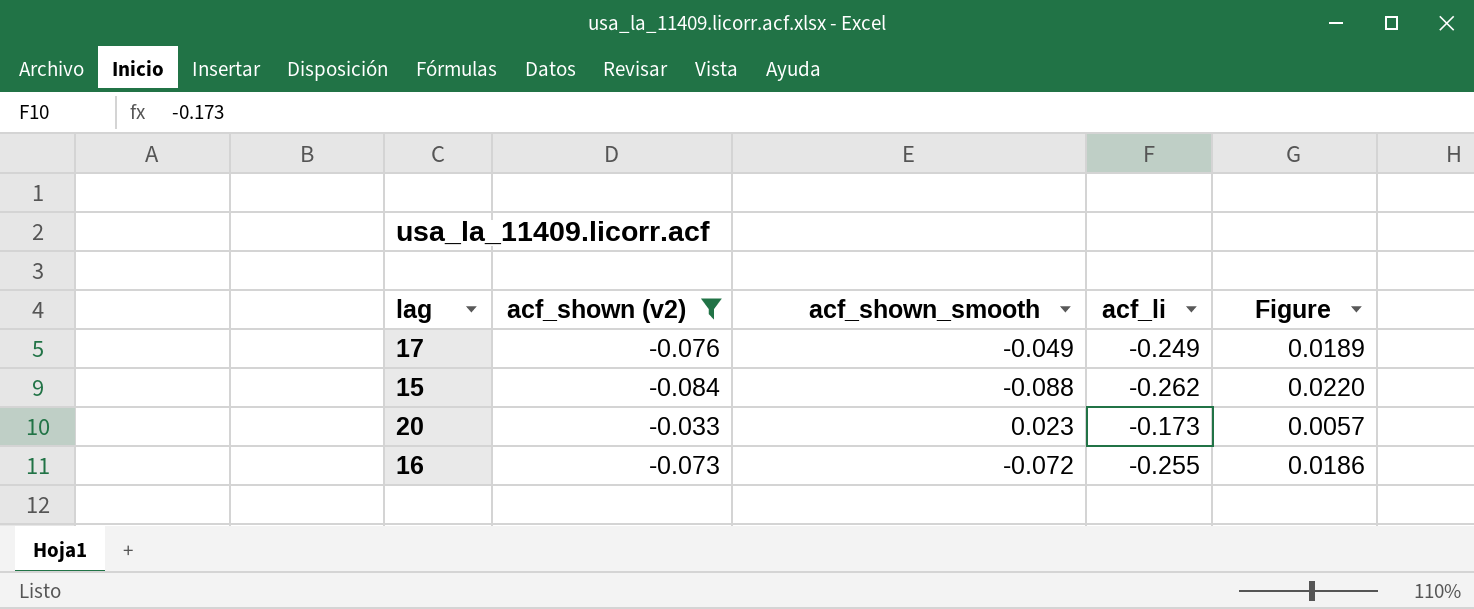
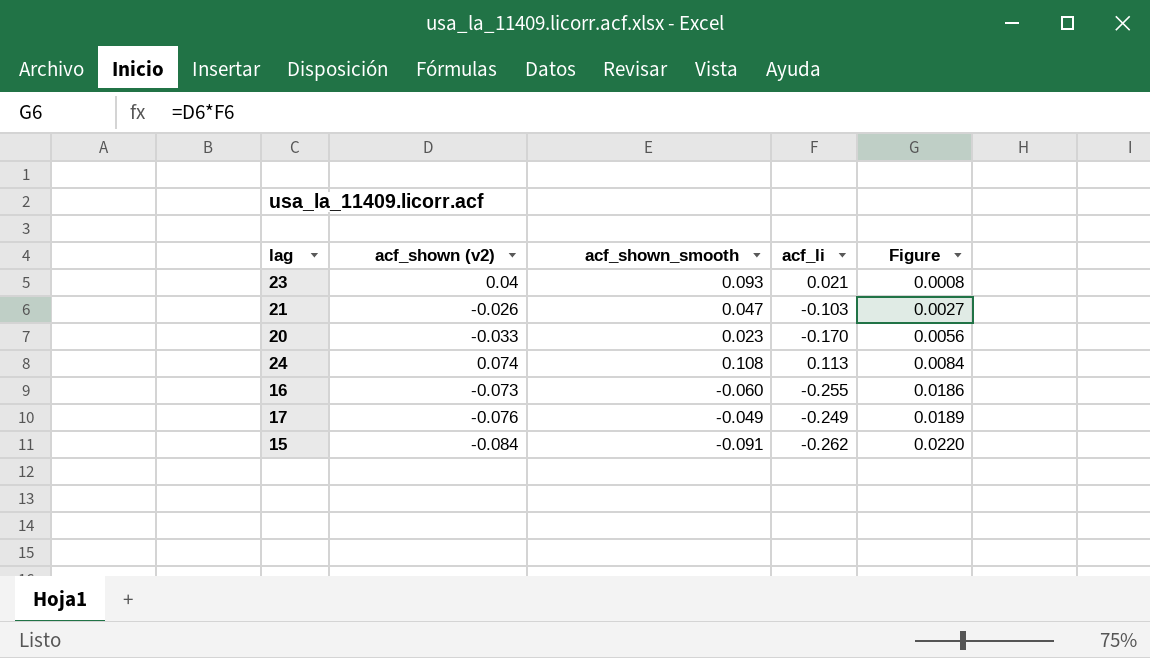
filter: acf_shown (v2) <= -0.033 -> none
row order: none -> Figure ascending
20 | acf_li: -0.173 -> -0.170
20 | Figure: 0.0057 -> 0.0056
16 | acf_shown_smooth: -0.072 -> -0.060
15 | acf_shown_smooth: -0.088 -> -0.091

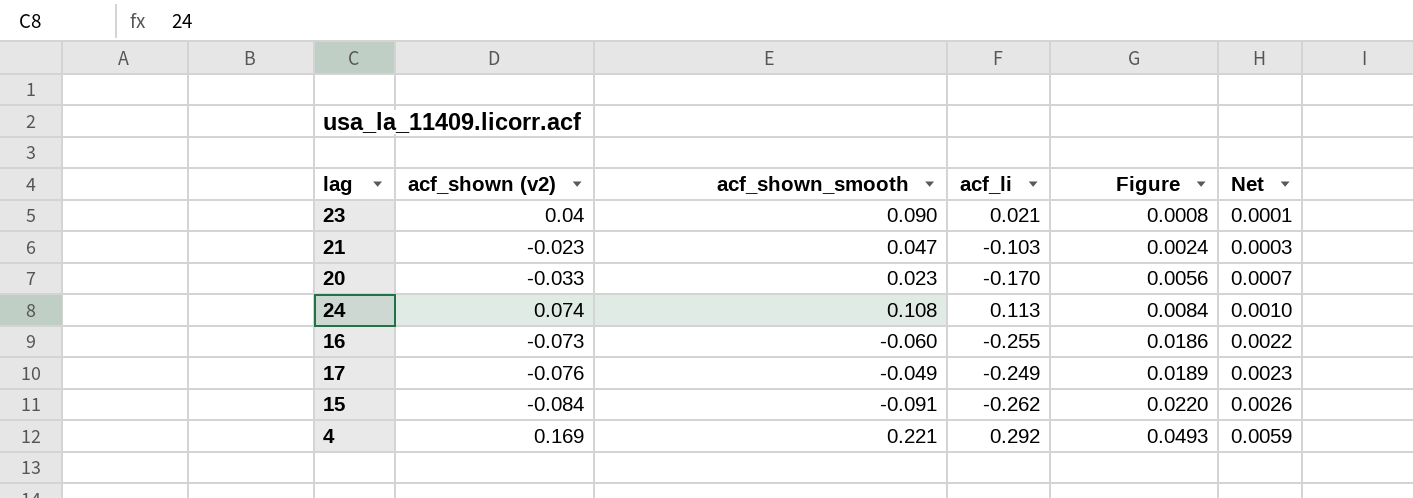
column Net | formula: none -> [Figure] * 0.12
23 | acf_shown_smooth: 0.093 -> 0.090
21 | acf_shown (v2): -0.026 -> -0.023
21 | Figure: 0.0027 -> 0.0024
row 4: none -> 0.169 | 0.221 | 0.292 | 0.0493 | 0.0059

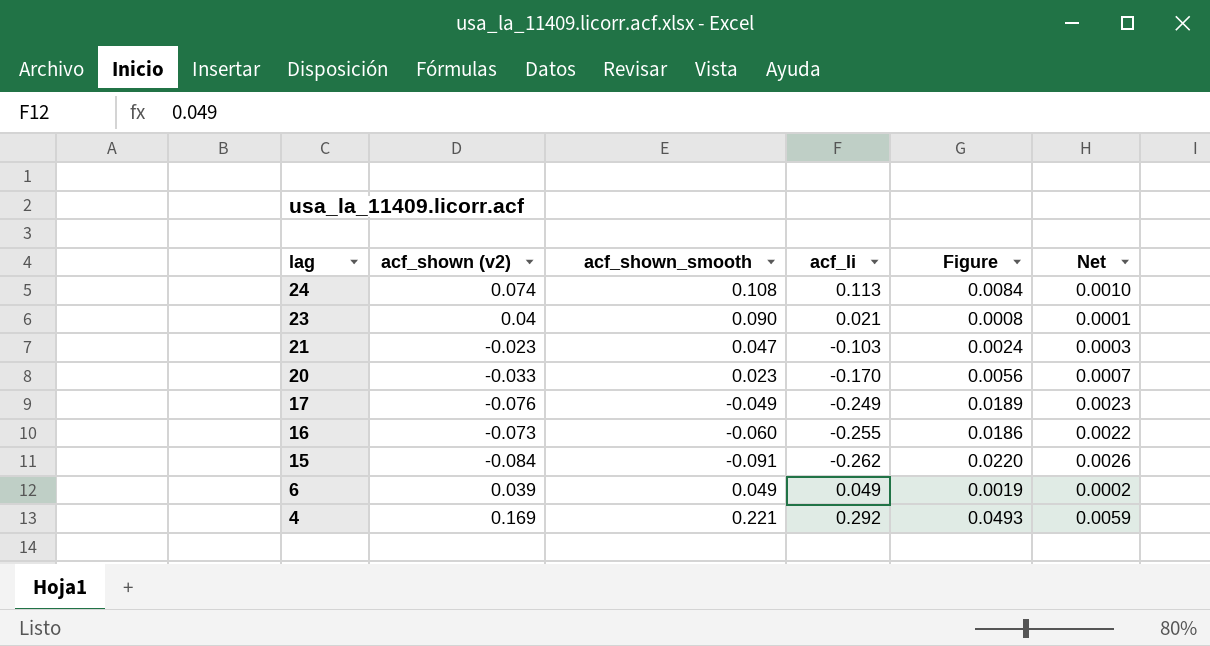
row order: Figure ascending -> lag descending
row 6: none -> 0.039 | 0.049 | 0.049 | 0.0019 | 0.0002

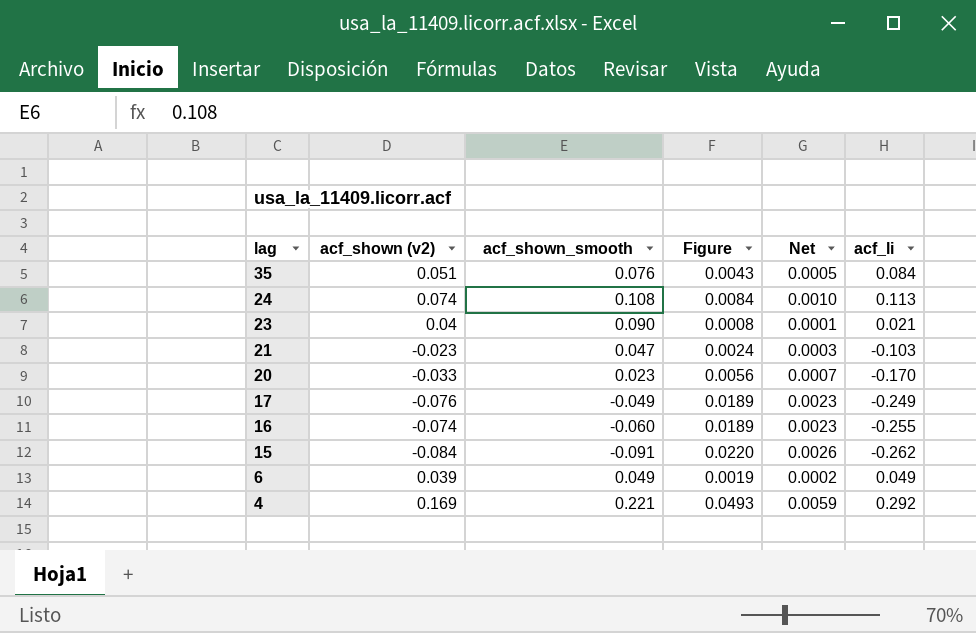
column acf_li | position: 4 -> 6
row 35: none -> 0.051 | 0.076 | 0.0043 | 0.0005 | 0.084
16 | acf_shown (v2): -0.073 -> -0.074
16 | Figure: 0.0186 -> 0.0189
16 | Net: 0.0022 -> 0.0023

